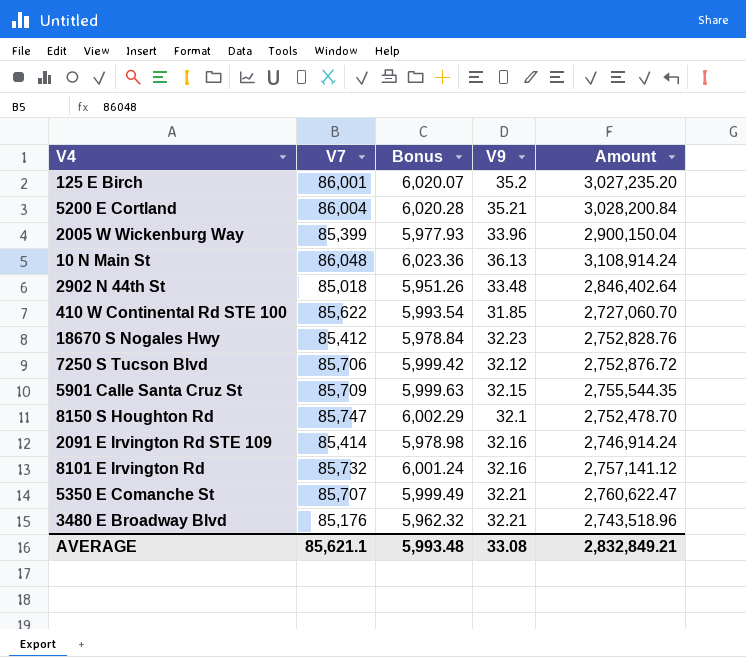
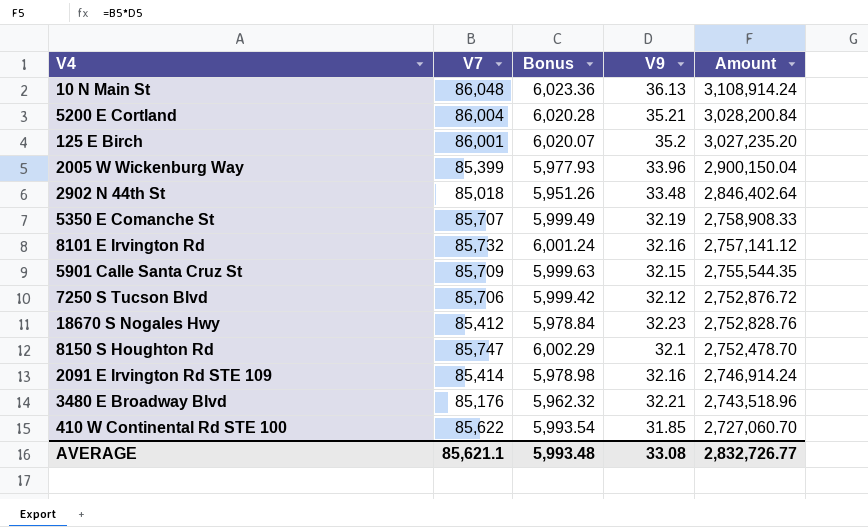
row order: none -> Amount descending
5350 E Comanche St | V9: 32.21 -> 32.19
5350 E Comanche St | Amount: 2,760,622.47 -> 2,758,908.33
AVERAGE | Amount: 2,832,849.21 -> 2,832,726.77

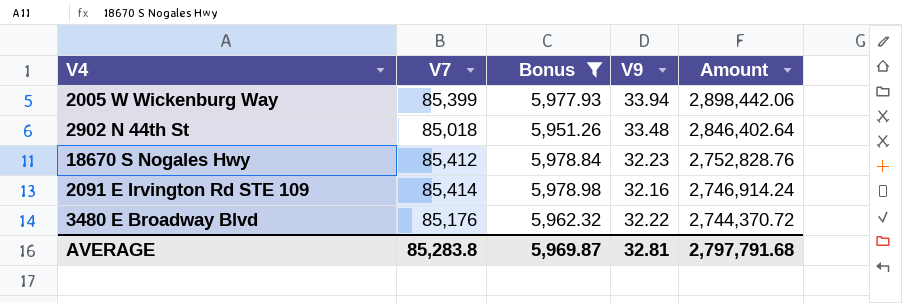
filter: none -> Bonus <= 5,978.98
2005 W Wickenburg Way | V9: 33.96 -> 33.94
2005 W Wickenburg Way | Amount: 2,900,150.04 -> 2,898,442.06
3480 E Broadway Blvd | V9: 32.21 -> 32.22
3480 E Broadway Blvd | Amount: 2,743,518.96 -> 2,744,370.72
AVERAGE | V7: 85,621.1 -> 85,283.8
AVERAGE | Bonus: 5,993.48 -> 5,969.87
AVERAGE | V9: 33.08 -> 32.81
AVERAGE | Amount: 2,832,726.77 -> 2,797,791.68

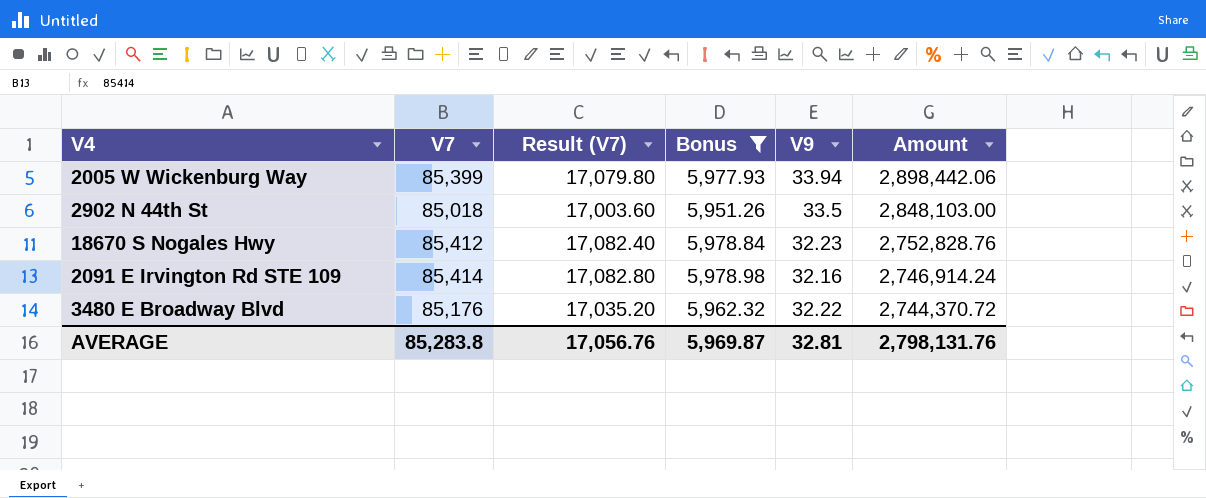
column Result (V7) | formula: none -> [V7] * 0.2
2902 N 44th St | V9: 33.48 -> 33.5
2902 N 44th St | Amount: 2,846,402.64 -> 2,848,103.00
AVERAGE | Amount: 2,797,791.68 -> 2,798,131.76

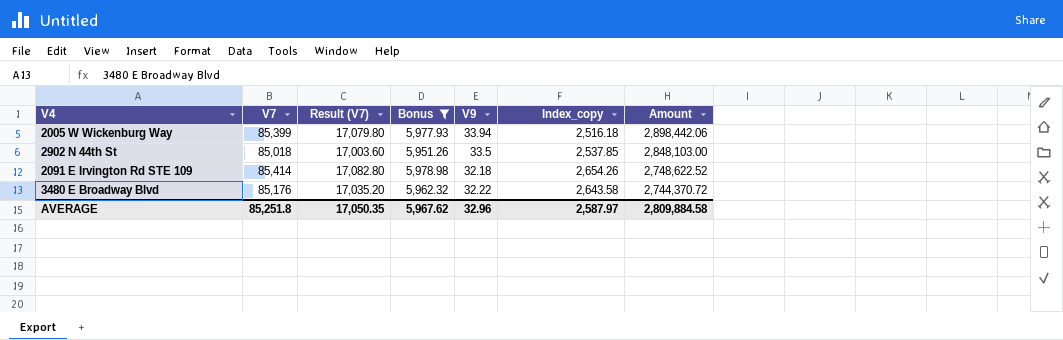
column Index_copy | formula: none -> [V7] / [V9]
row 18670 S Nogales Hwy: 85,412 | 17,082.40 | 5,978.84 | 32.23 | 2,752,828.76 -> none
2091 E Irvington Rd STE 109 | V9: 32.16 -> 32.18
2091 E Irvington Rd STE 109 | Amount: 2,746,914.24 -> 2,748,622.52
AVERAGE | V7: 85,283.8 -> 85,251.8
AVERAGE | Result (V7): 17,056.76 -> 17,050.35
AVERAGE | Bonus: 5,969.87 -> 5,967.62
AVERAGE | V9: 32.81 -> 32.96
AVERAGE | Amount: 2,798,131.76 -> 2,809,884.58

